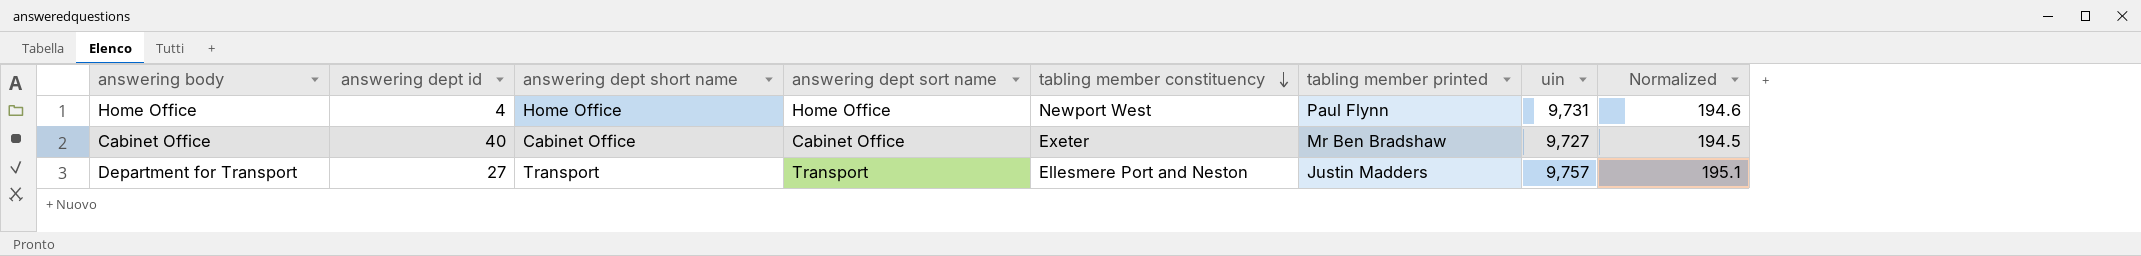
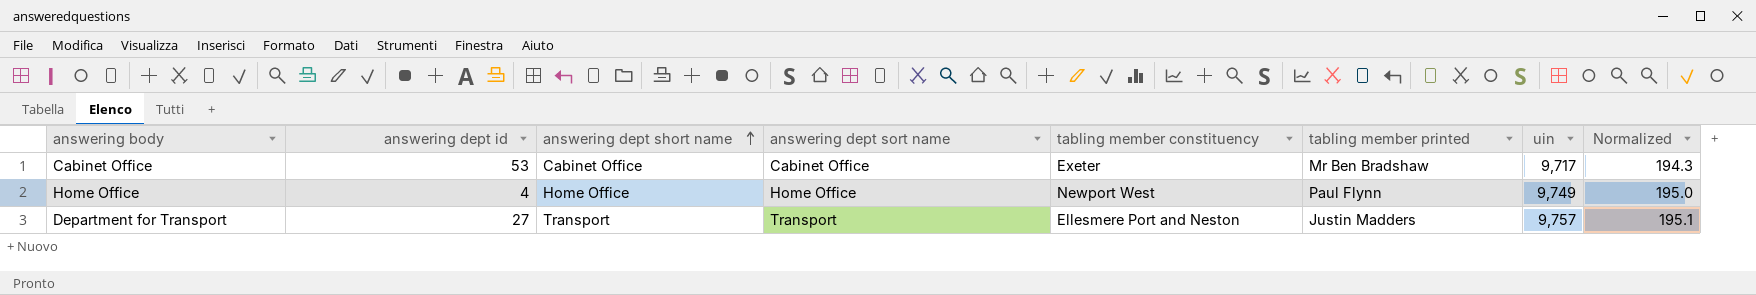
row order: tabling member constituency descending -> answering dept short name ascending
Cabinet Office | answering dept id: 40 -> 53
Cabinet Office | uin: 9,727 -> 9,717
Cabinet Office | Normalized: 194.5 -> 194.3
Home Office | uin: 9,731 -> 9,749
Home Office | Normalized: 194.6 -> 195.0

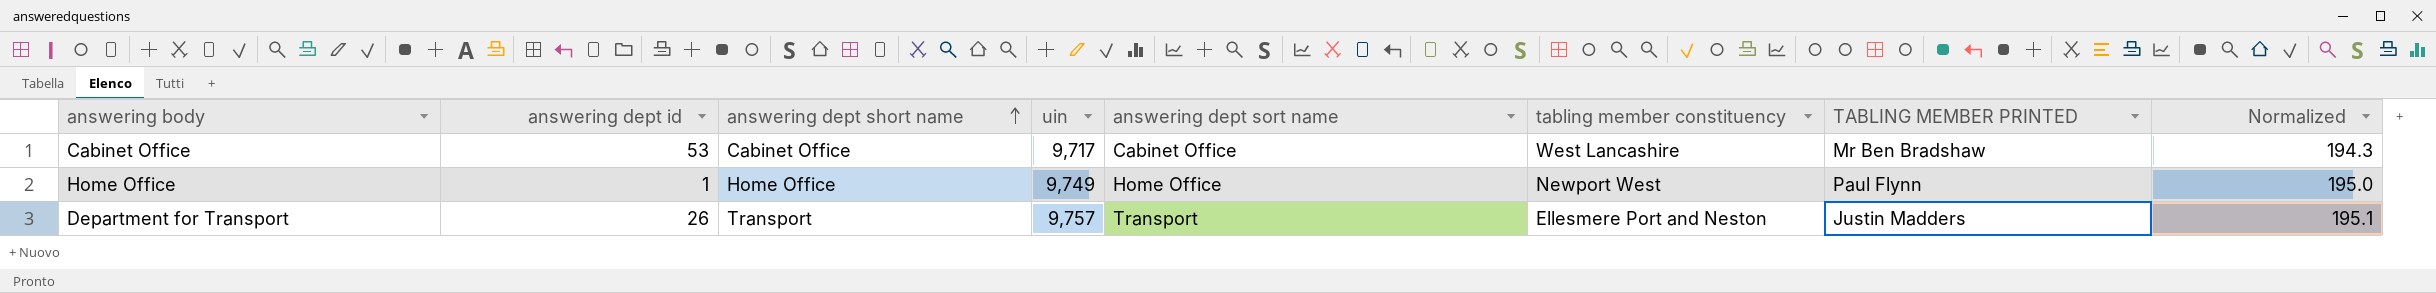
column uin | position: 7 -> 4
column name: tabling member printed -> TABLING MEMBER PRINTED
Cabinet Office | tabling member constituency: Exeter -> West Lancashire
Home Office | answering dept id: 4 -> 1
Department for Transport | answering dept id: 27 -> 26

